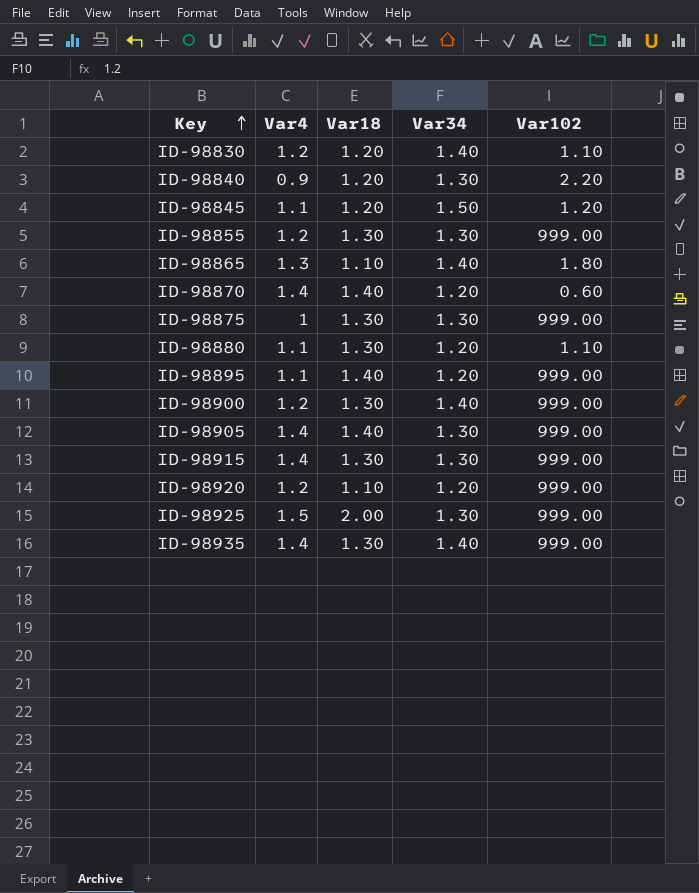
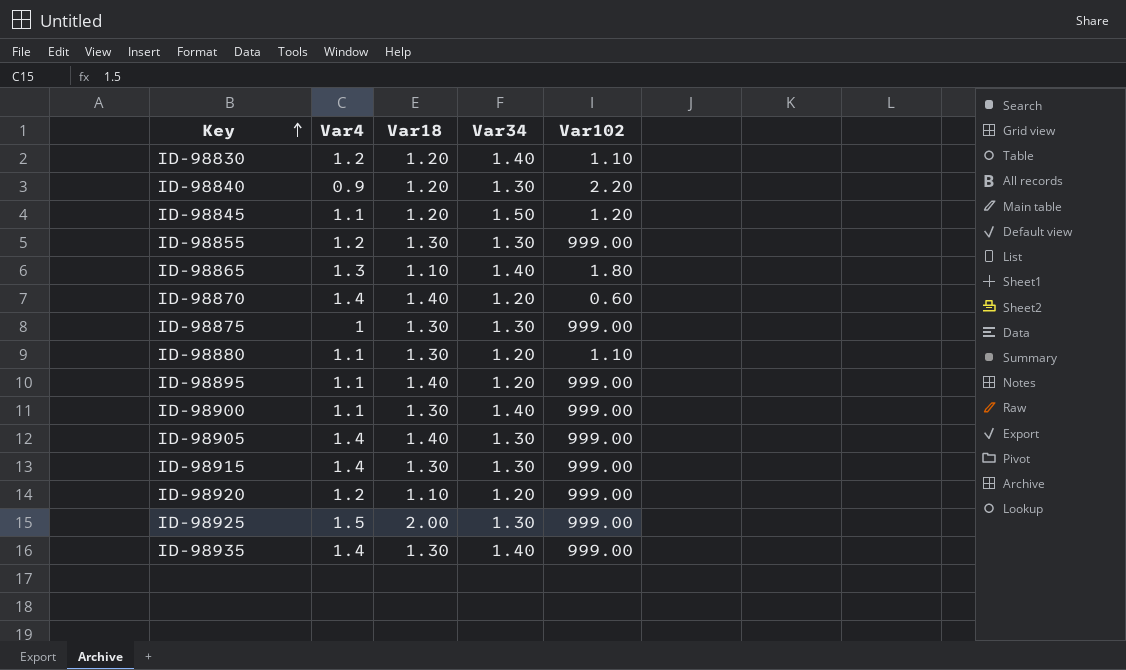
ID-98900 | Var4: 1.2 -> 1.1

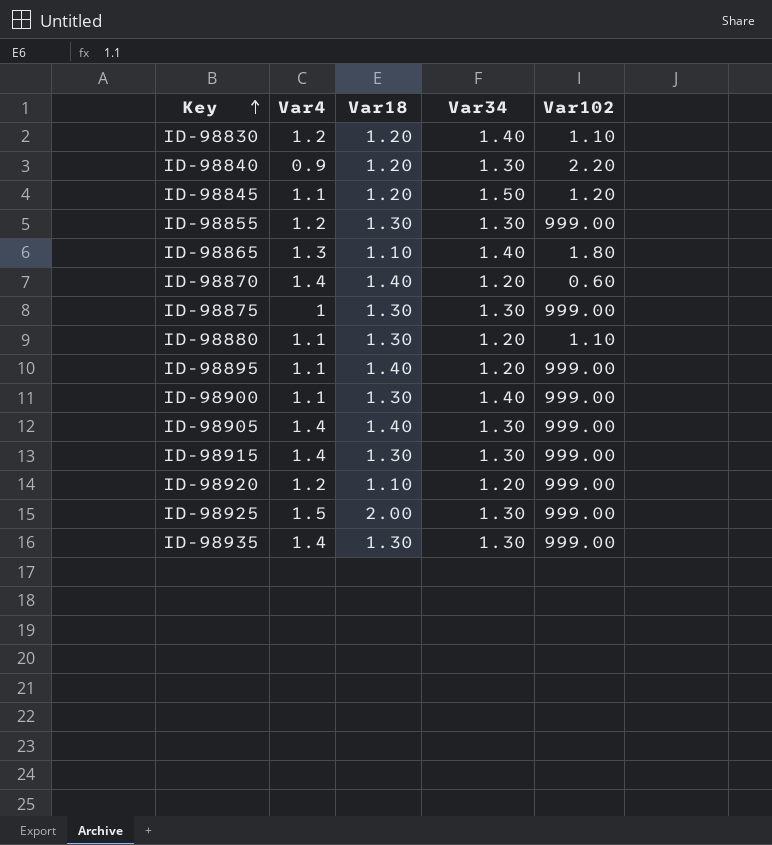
ID-98935 | Var34: 1.40 -> 1.30

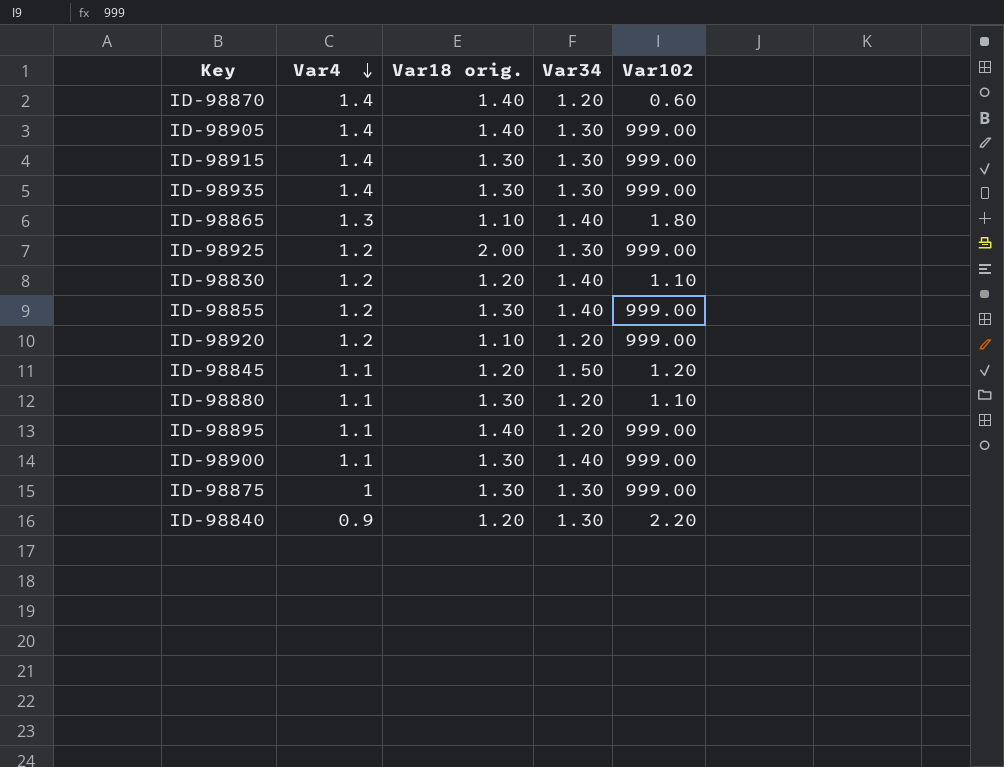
row order: Key ascending -> Var4 descending
column name: Var18 -> Var18 orig.
ID-98925 | Var4: 1.5 -> 1.2
ID-98855 | Var34: 1.30 -> 1.40

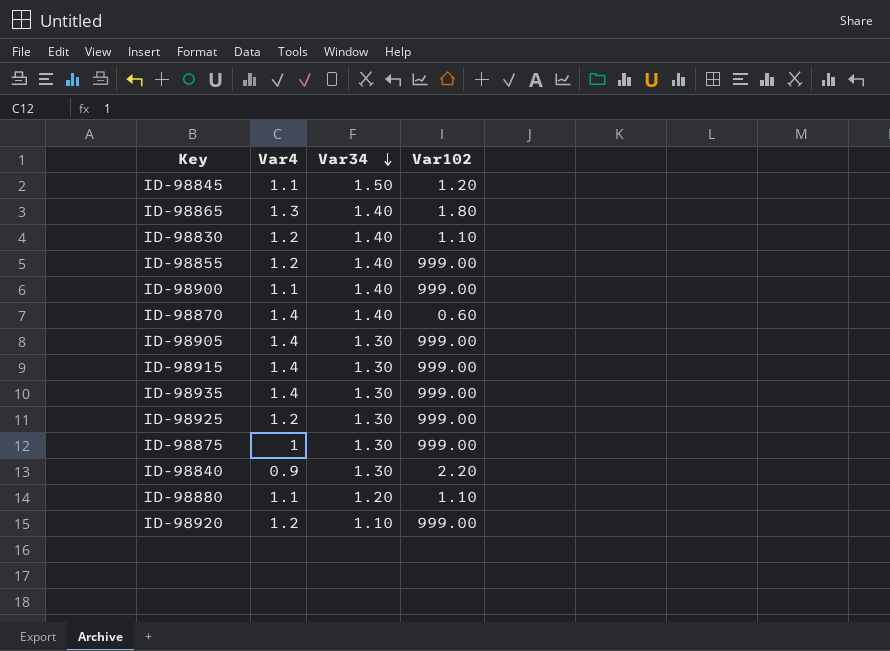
row order: Var4 descending -> Var34 descending
column Var18 orig. | position: 3 -> none
row ID-98895: 1.1 | 1.40 | 1.20 | 999.00 -> none
ID-98870 | Var34: 1.20 -> 1.40
ID-98920 | Var34: 1.20 -> 1.10

